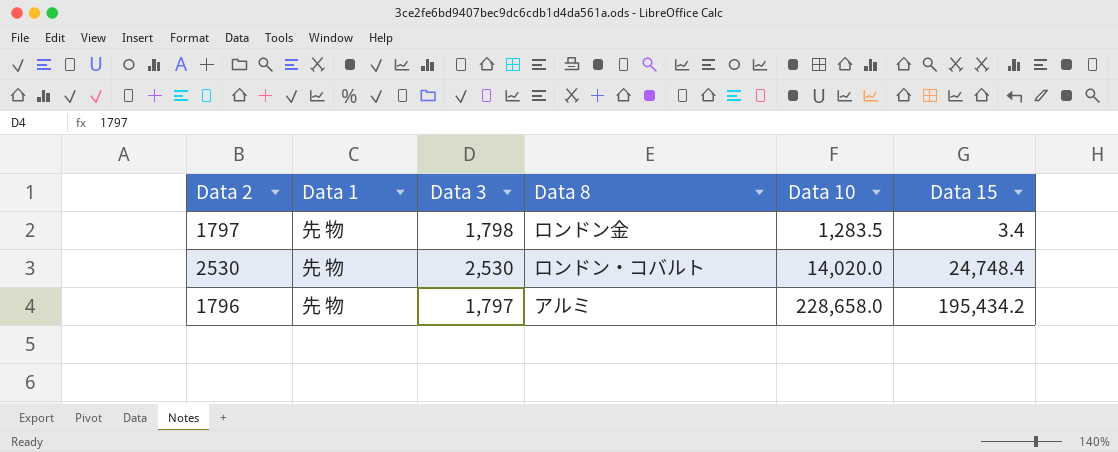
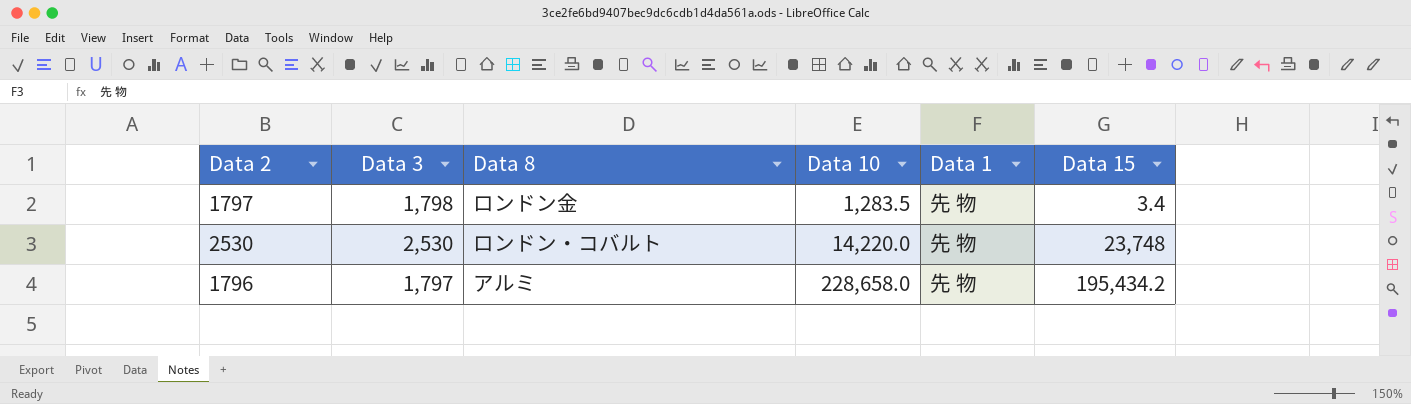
column Data 1 | position: 2 -> 5
2530 | Data 10: 14,020.0 -> 14,220.0
2530 | Data 15: 24,748.4 -> 23,748

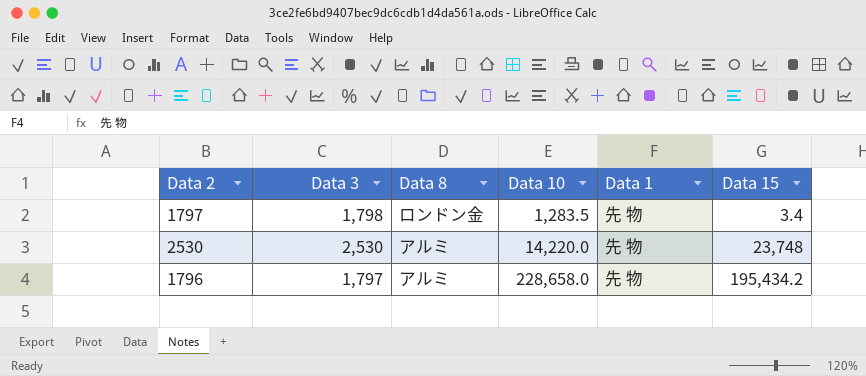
2530 | Data 8: ロンドン・コバルト -> アルミ

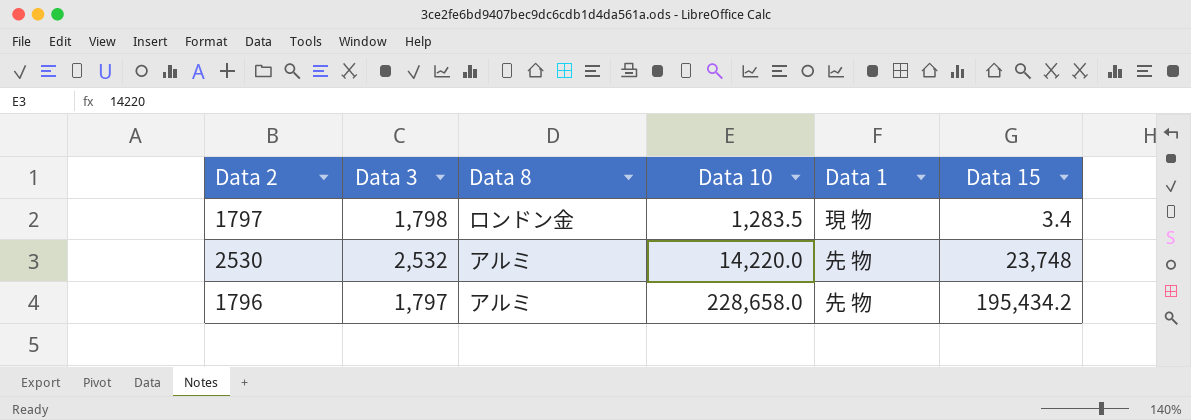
1797 | Data 1: 先 物 -> 現 物
2530 | Data 3: 2,530 -> 2,532

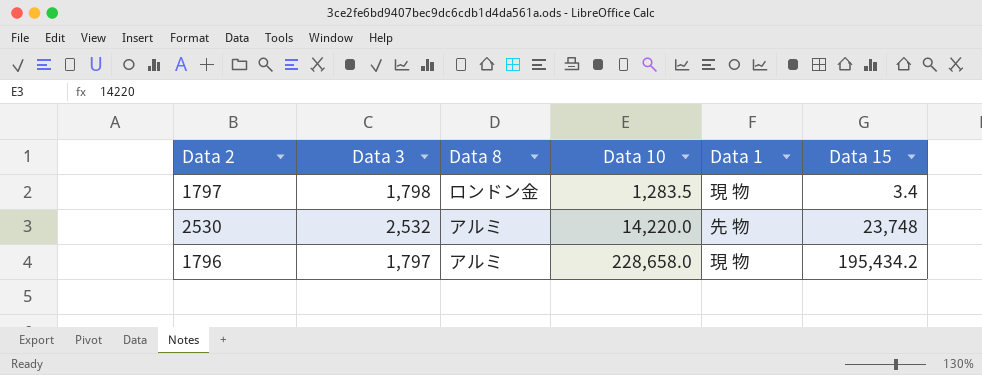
1796 | Data 1: 先 物 -> 現 物

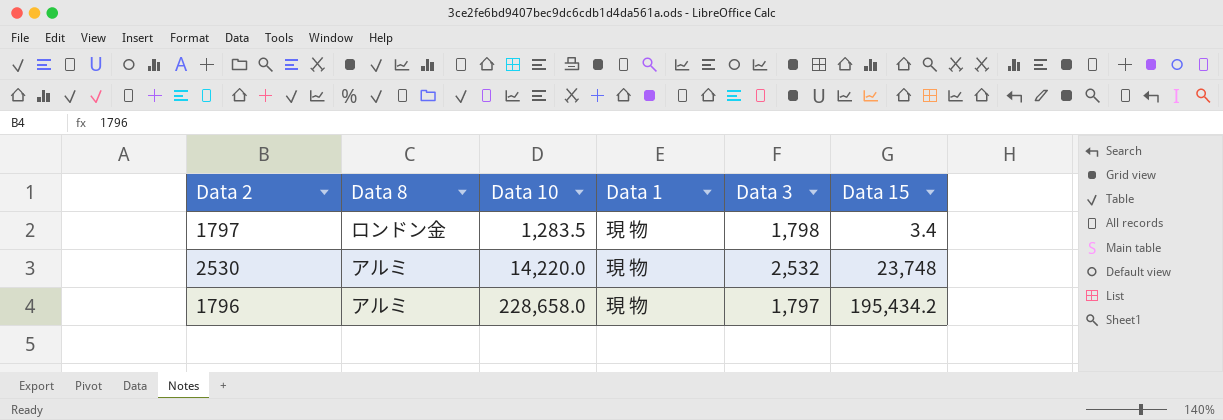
column Data 3 | position: 2 -> 5
2530 | Data 1: 先 物 -> 現 物

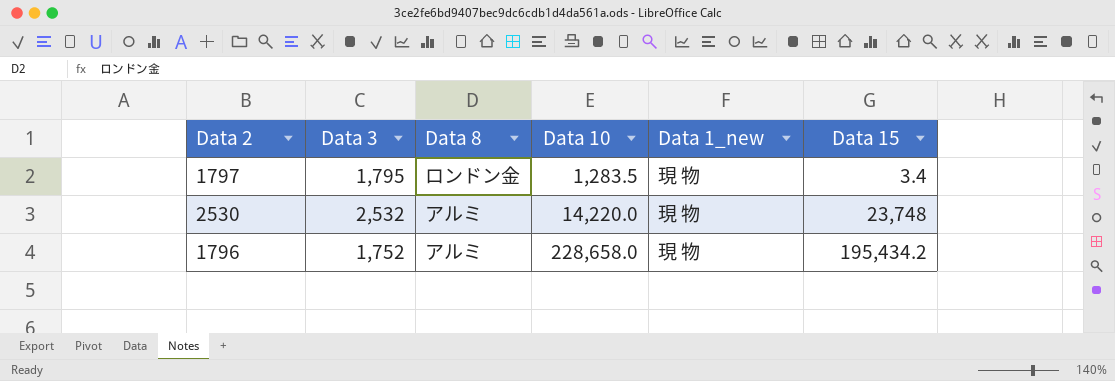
column Data 3 | position: 5 -> 2
column name: Data 1 -> Data 1_new
1797 | Data 3: 1,798 -> 1,795
1796 | Data 3: 1,797 -> 1,752

